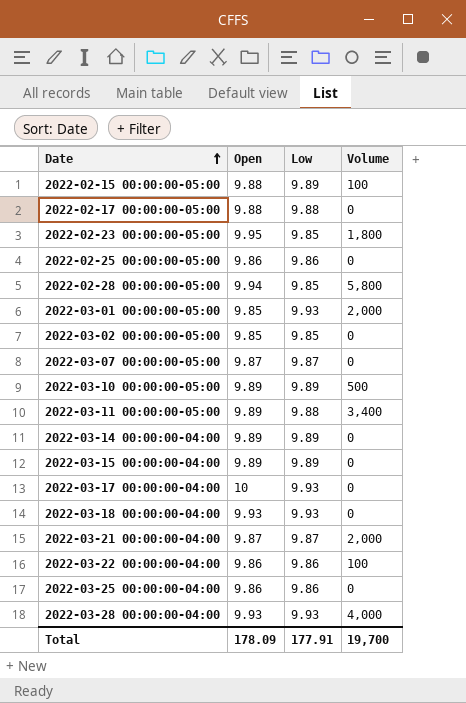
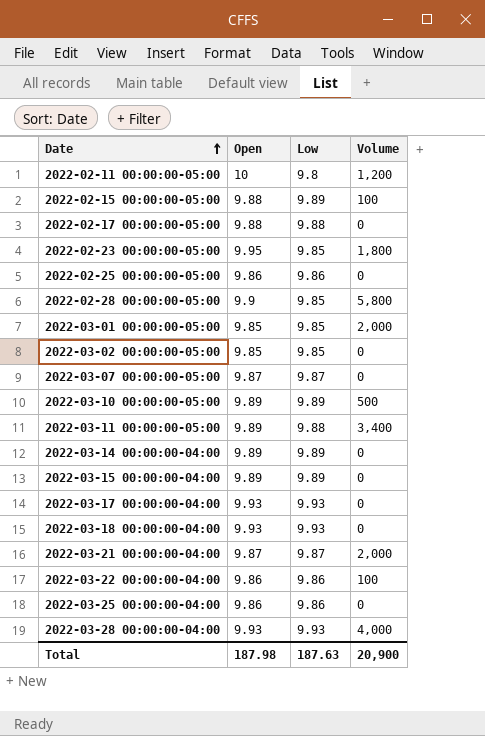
row 2022-02-11 00:00:00-05:00: none -> 10 | 9.8 | 1,200
2022-02-28 00:00:00-05:00 | Open: 9.94 -> 9.9
2022-03-01 00:00:00-05:00 | Low: 9.93 -> 9.85
2022-03-17 00:00:00-04:00 | Open: 10 -> 9.93
Total | Open: 178.09 -> 187.98
Total | Low: 177.91 -> 187.63
Total | Volume: 19,700 -> 20,900

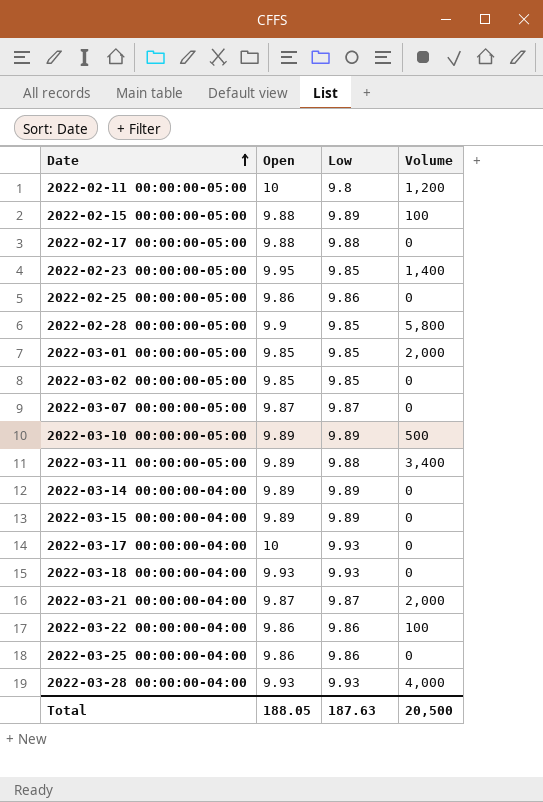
2022-02-23 00:00:00-05:00 | Volume: 1,800 -> 1,400
2022-03-17 00:00:00-04:00 | Open: 9.93 -> 10
Total | Open: 187.98 -> 188.05
Total | Volume: 20,900 -> 20,500

